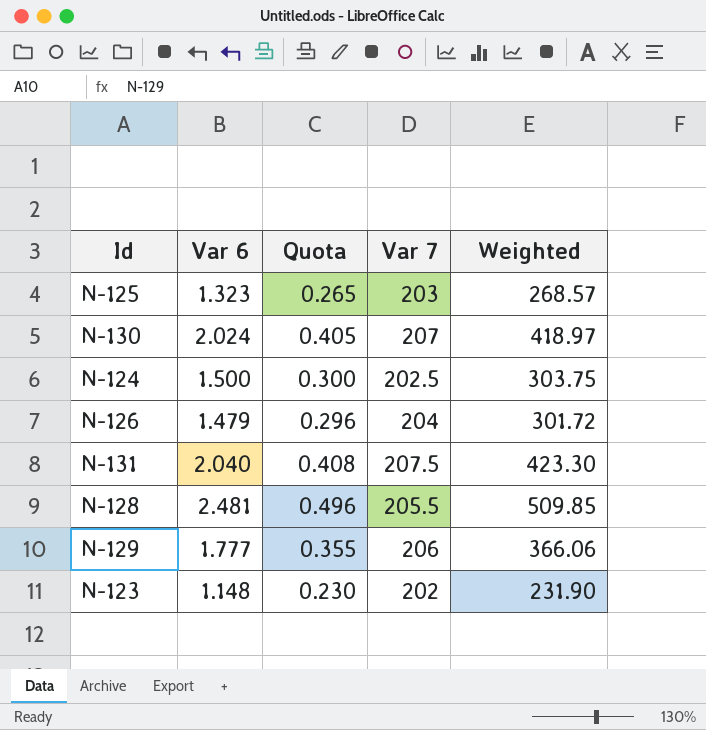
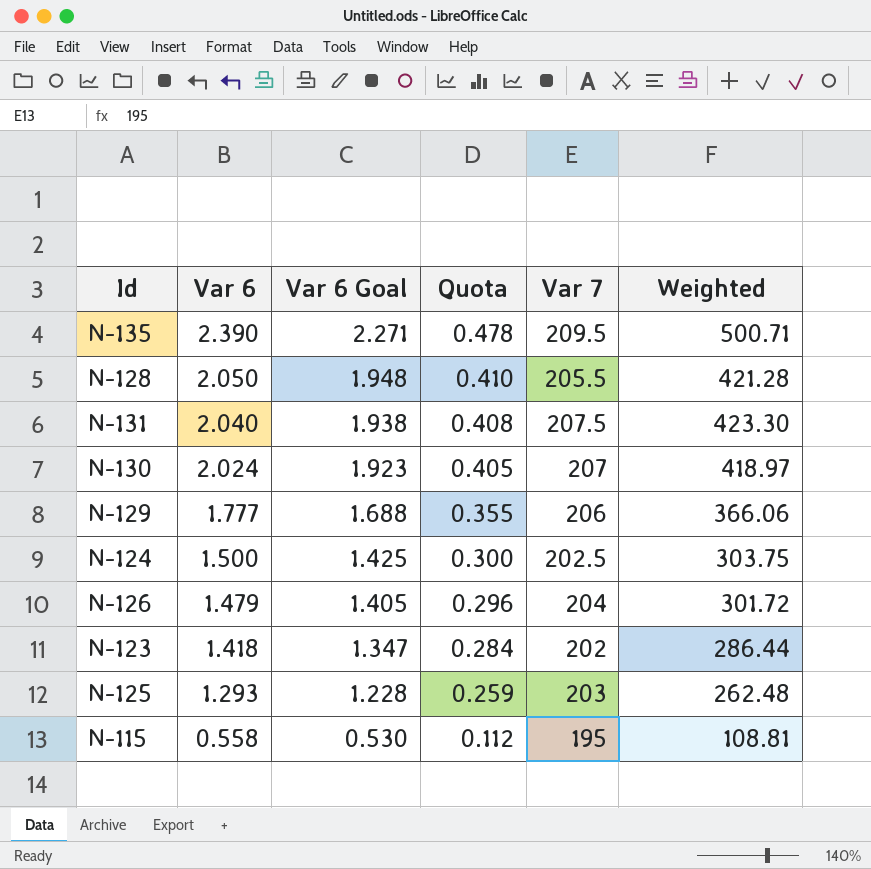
row order: none -> Var 6 descending
column Var 6 Goal | formula: none -> [Var 6] * 0.95
row N-135: none -> 2.390 | 2.271 | 0.478 | 209.5 | 500.71
N-128 | Var 6: 2.481 -> 2.050
N-128 | Quota: 0.496 -> 0.410
N-128 | Weighted: 509.85 -> 421.28
N-123 | Var 6: 1.148 -> 1.418
N-123 | Quota: 0.230 -> 0.284
N-123 | Weighted: 231.90 -> 286.44
N-125 | Var 6: 1.323 -> 1.293
N-125 | Quota: 0.265 -> 0.259
N-125 | Weighted: 268.57 -> 262.48
row N-115: none -> 0.558 | 0.530 | 0.112 | 195 | 108.81

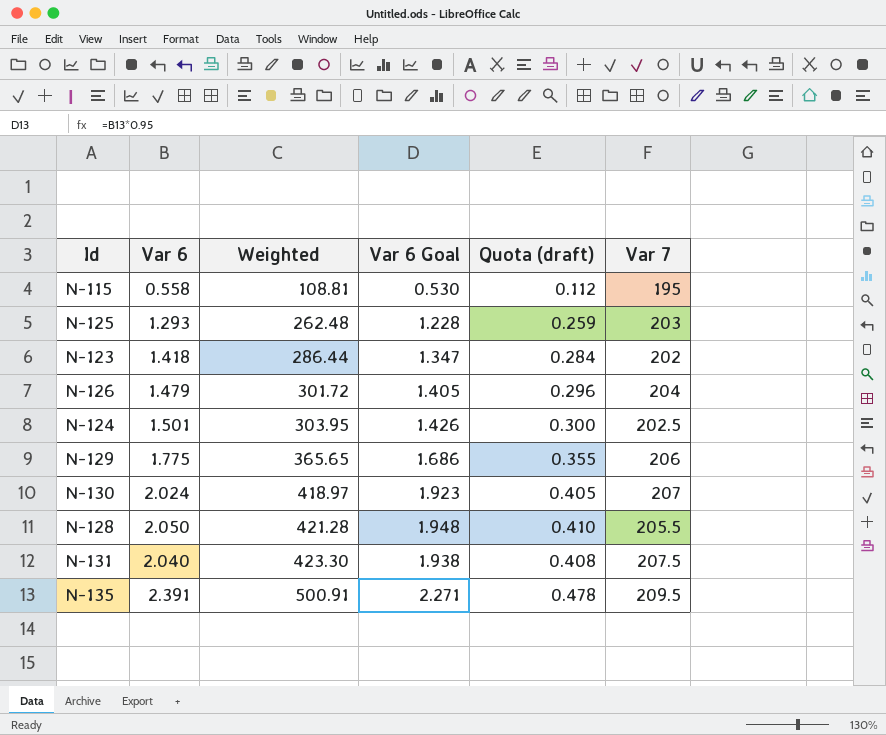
row order: Var 6 descending -> Weighted ascending
column Weighted | position: 6 -> 3
column name: Quota -> Quota (draft)
N-124 | Var 6: 1.500 -> 1.501
N-124 | Weighted: 303.75 -> 303.95
N-124 | Var 6 Goal: 1.425 -> 1.426
N-129 | Var 6: 1.777 -> 1.775
N-129 | Weighted: 366.06 -> 365.65
N-129 | Var 6 Goal: 1.688 -> 1.686
N-135 | Var 6: 2.390 -> 2.391
N-135 | Weighted: 500.71 -> 500.91

